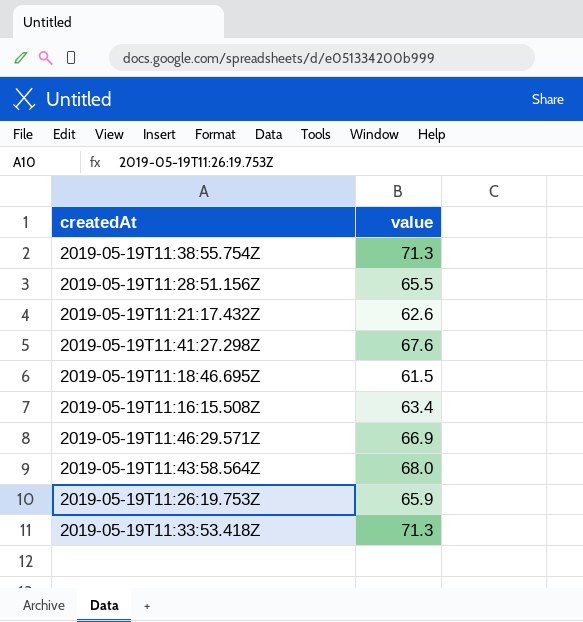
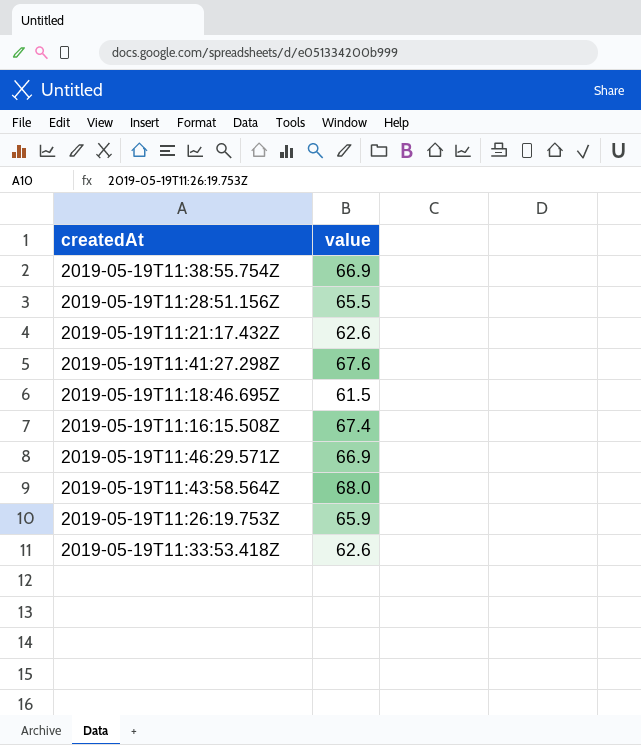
2019-05-19T11:38:55.754Z | value: 71.3 -> 66.9
2019-05-19T11:16:15.508Z | value: 63.4 -> 67.4
2019-05-19T11:33:53.418Z | value: 71.3 -> 62.6

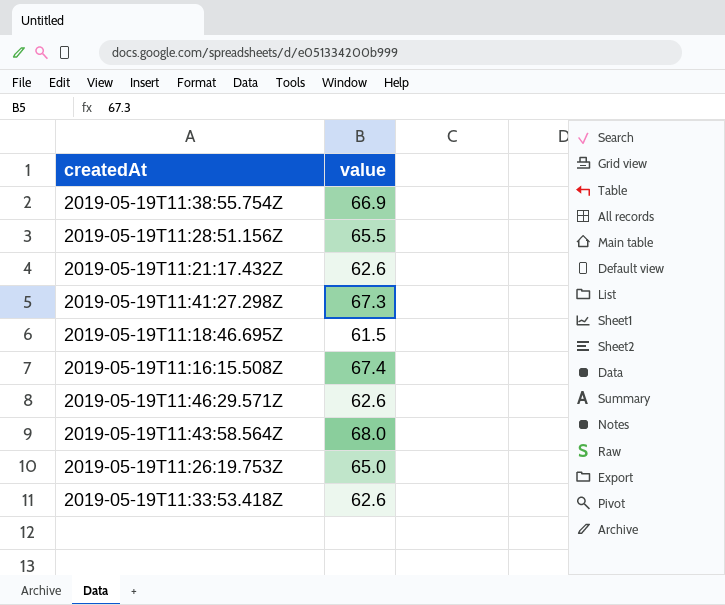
2019-05-19T11:41:27.298Z | value: 67.6 -> 67.3
2019-05-19T11:46:29.571Z | value: 66.9 -> 62.6
2019-05-19T11:26:19.753Z | value: 65.9 -> 65.0

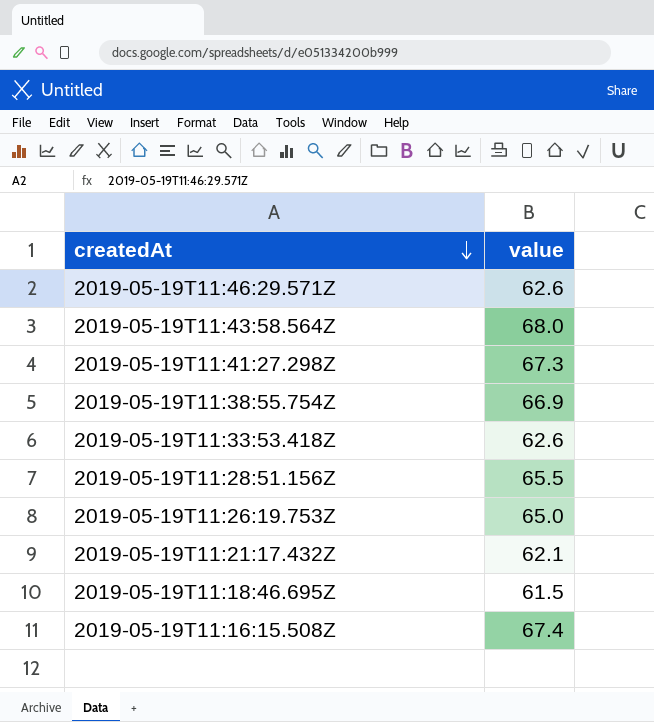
row order: none -> createdAt descending
2019-05-19T11:21:17.432Z | value: 62.6 -> 62.1

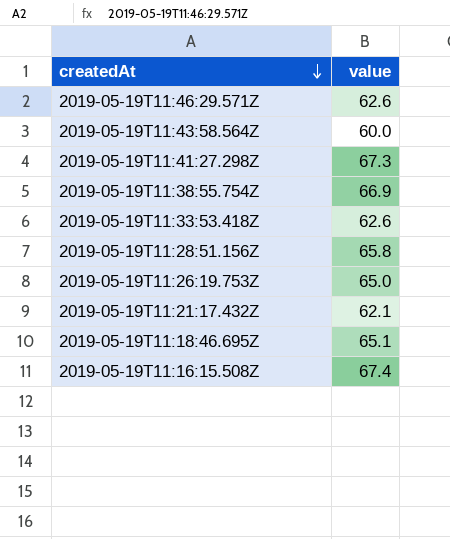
2019-05-19T11:43:58.564Z | value: 68.0 -> 60.0
2019-05-19T11:28:51.156Z | value: 65.5 -> 65.8
2019-05-19T11:18:46.695Z | value: 61.5 -> 65.1

